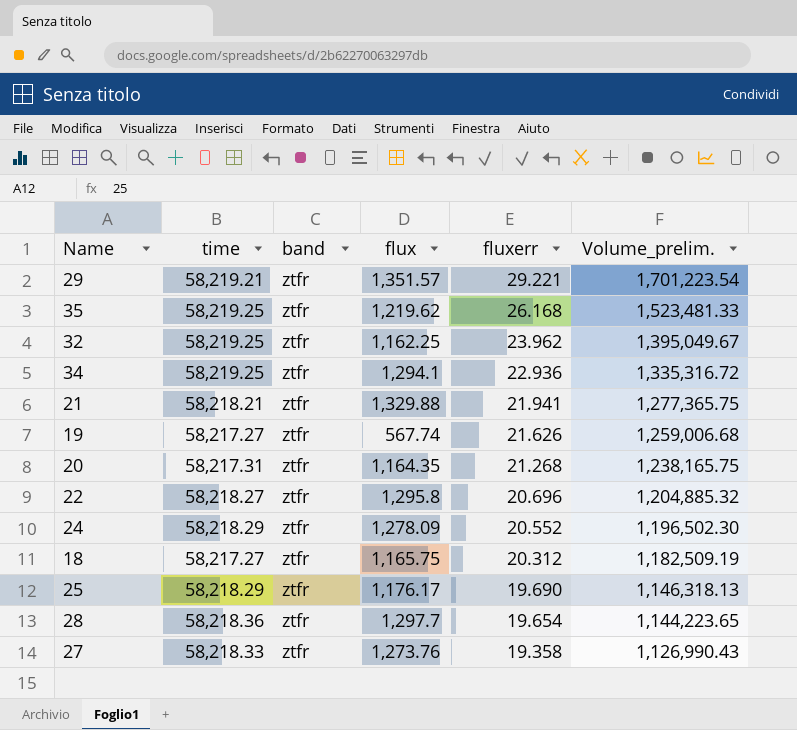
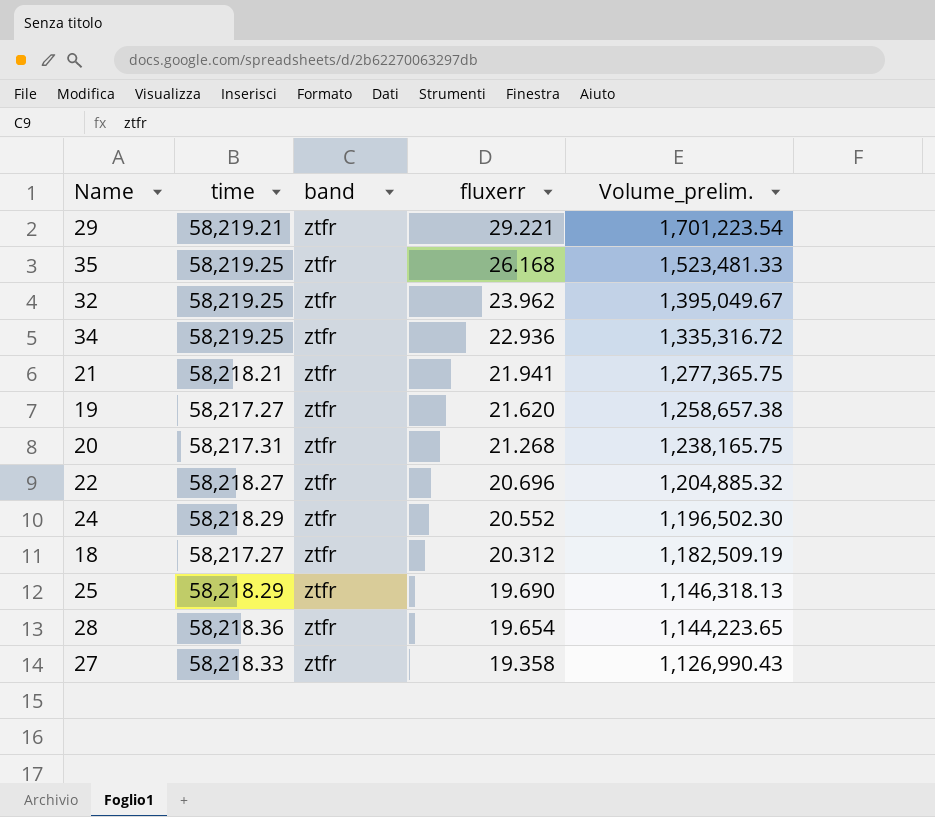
column flux | position: 4 -> none
19 | fluxerr: 21.626 -> 21.620
19 | Volume_prelim.: 1,259,006.68 -> 1,258,657.38

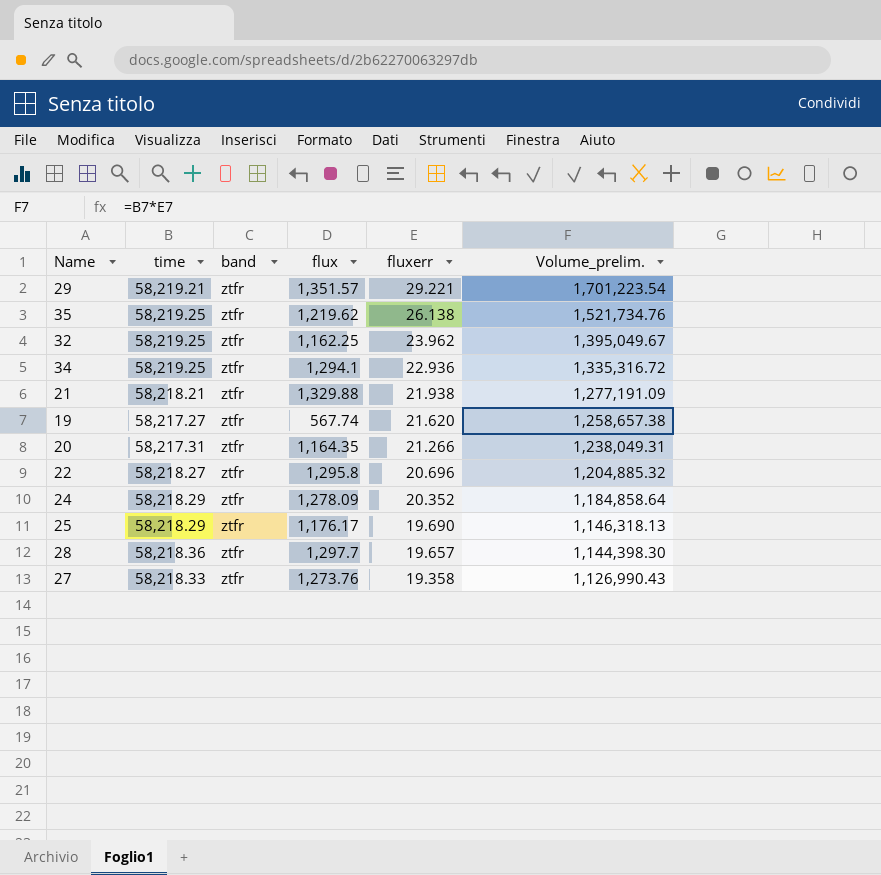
column flux | position: none -> 4
row 18: 58,217.27 | ztfr | 20.312 | 1,182,509.19 -> none
35 | fluxerr: 26.168 -> 26.138
35 | Volume_prelim.: 1,523,481.33 -> 1,521,734.76
21 | fluxerr: 21.941 -> 21.938
21 | Volume_prelim.: 1,277,365.75 -> 1,277,191.09
20 | fluxerr: 21.268 -> 21.266
20 | Volume_prelim.: 1,238,165.75 -> 1,238,049.31
24 | fluxerr: 20.552 -> 20.352
24 | Volume_prelim.: 1,196,502.30 -> 1,184,858.64
28 | fluxerr: 19.654 -> 19.657
28 | Volume_prelim.: 1,144,223.65 -> 1,144,398.30

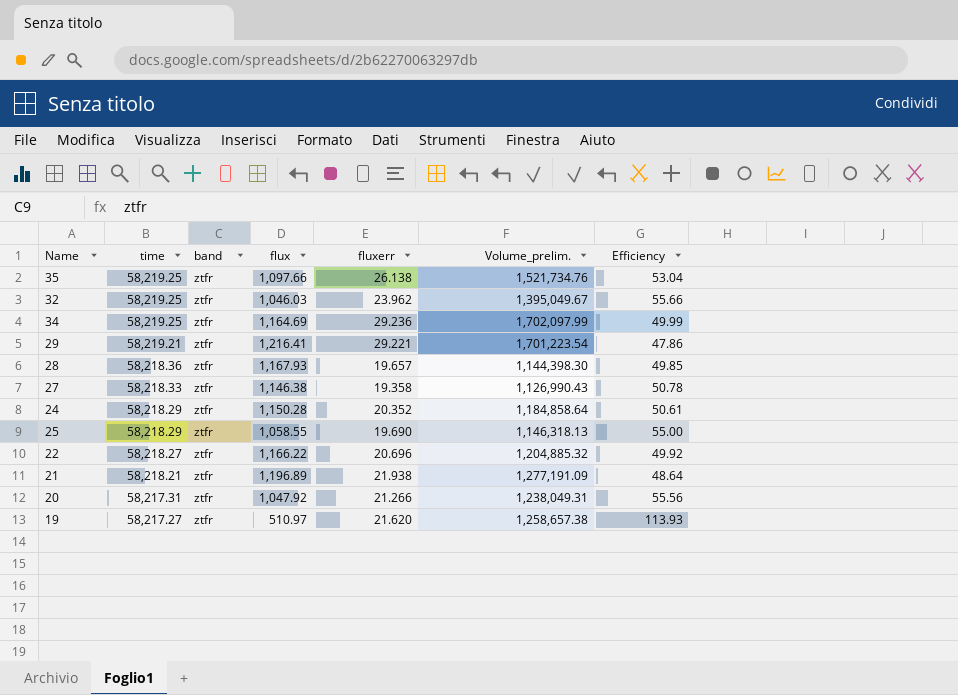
row order: fluxerr descending -> time descending
column Efficiency | formula: none -> [time] / [flux]
35 | flux: 1,219.62 -> 1,097.66
32 | flux: 1,162.25 -> 1,046.03
34 | flux: 1,294.1 -> 1,164.69
34 | fluxerr: 22.936 -> 29.236
34 | Volume_prelim.: 1,335,316.72 -> 1,702,097.99
29 | flux: 1,351.57 -> 1,216.41
28 | flux: 1,297.7 -> 1,167.93
27 | flux: 1,273.76 -> 1,146.38
24 | flux: 1,278.09 -> 1,150.28
25 | flux: 1,176.17 -> 1,058.55
22 | flux: 1,295.8 -> 1,166.22
21 | flux: 1,329.88 -> 1,196.89
20 | flux: 1,164.35 -> 1,047.92
19 | flux: 567.74 -> 510.97

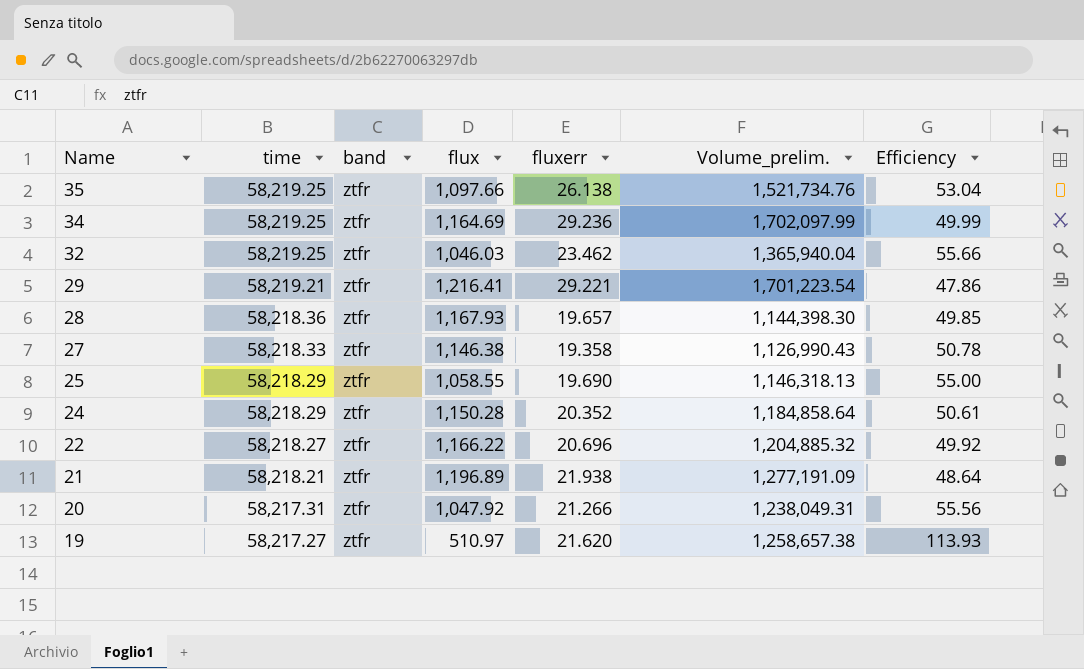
row order: time descending -> Name descending
32 | fluxerr: 23.962 -> 23.462
32 | Volume_prelim.: 1,395,049.67 -> 1,365,940.04

